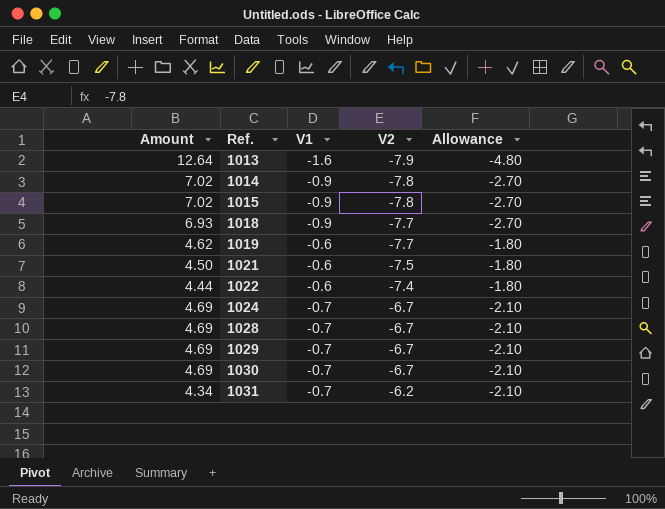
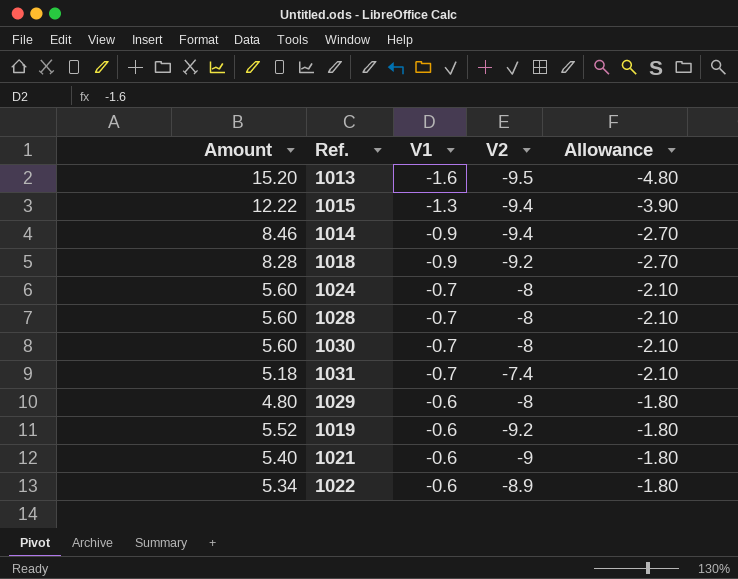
row order: Ref. ascending -> V1 ascending
1013 | Amount: 12.64 -> 15.20
1013 | V2: -7.9 -> -9.5
1015 | Amount: 7.02 -> 12.22
1015 | V1: -0.9 -> -1.3
1015 | V2: -7.8 -> -9.4
1015 | Allowance: -2.70 -> -3.90
1014 | Amount: 7.02 -> 8.46
1014 | V2: -7.8 -> -9.4
1018 | Amount: 6.93 -> 8.28
1018 | V2: -7.7 -> -9.2
1024 | Amount: 4.69 -> 5.60
1024 | V2: -6.7 -> -8
1028 | Amount: 4.69 -> 5.60
1028 | V2: -6.7 -> -8
1030 | Amount: 4.69 -> 5.60
1030 | V2: -6.7 -> -8
1031 | Amount: 4.34 -> 5.18
1031 | V2: -6.2 -> -7.4
1029 | Amount: 4.69 -> 4.80
1029 | V1: -0.7 -> -0.6
1029 | V2: -6.7 -> -8
1029 | Allowance: -2.10 -> -1.80
1019 | Amount: 4.62 -> 5.52
1019 | V2: -7.7 -> -9.2
1021 | Amount: 4.50 -> 5.40
1021 | V2: -7.5 -> -9
1022 | Amount: 4.44 -> 5.34
1022 | V2: -7.4 -> -8.9

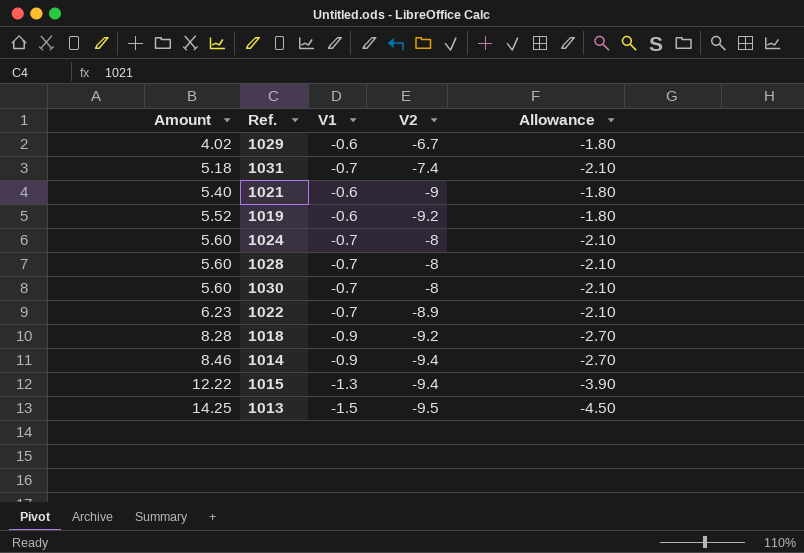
row order: V1 ascending -> Amount ascending
1029 | Amount: 4.80 -> 4.02
1029 | V2: -8 -> -6.7
1022 | Amount: 5.34 -> 6.23
1022 | V1: -0.6 -> -0.7
1022 | Allowance: -1.80 -> -2.10
1013 | Amount: 15.20 -> 14.25
1013 | V1: -1.6 -> -1.5
1013 | Allowance: -4.80 -> -4.50

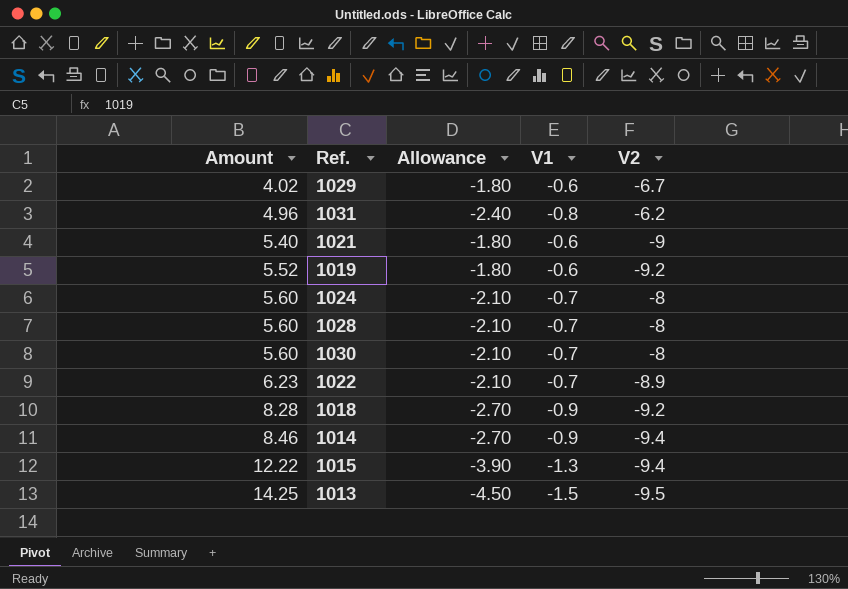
column Allowance | position: 5 -> 3
1031 | Amount: 5.18 -> 4.96
1031 | Allowance: -2.10 -> -2.40
1031 | V1: -0.7 -> -0.8
1031 | V2: -7.4 -> -6.2

